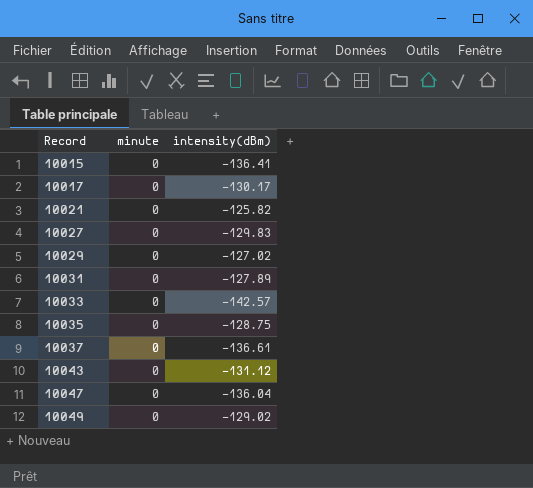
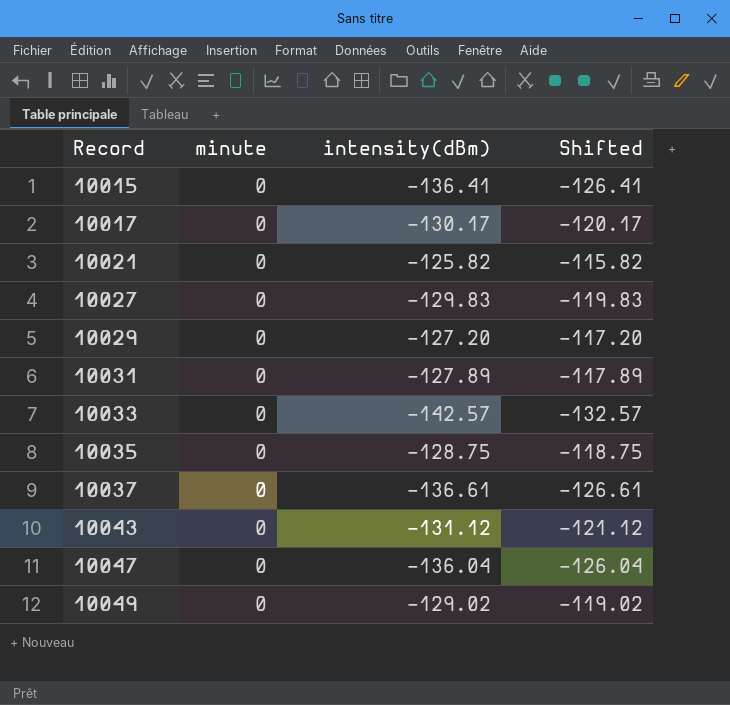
column Shifted | formula: none -> [intensity(dBm)] + 10
10029 | intensity(dBm): -127.02 -> -127.20

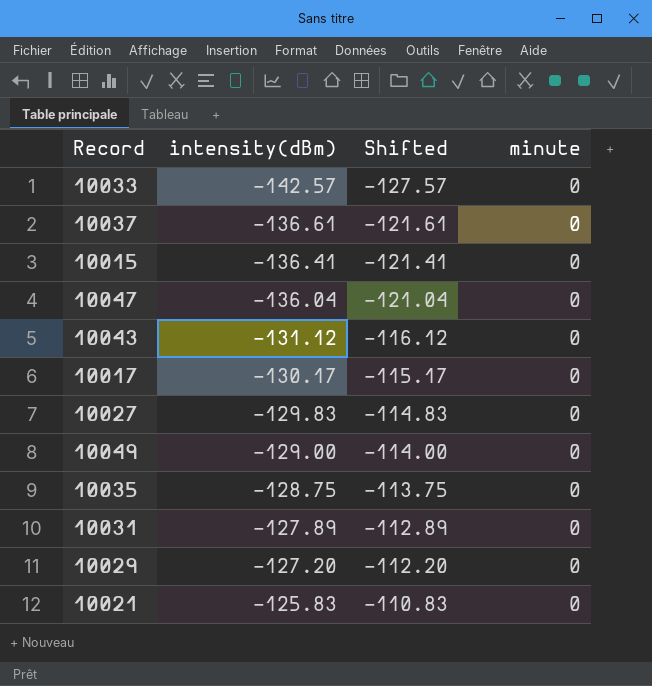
row order: Record ascending -> intensity(dBm) ascending
column Shifted | formula: [intensity(dBm)] + 10 -> [intensity(dBm)] + 15
column minute | position: 2 -> 4
10049 | intensity(dBm): -129.02 -> -129.00
10021 | intensity(dBm): -125.82 -> -125.83

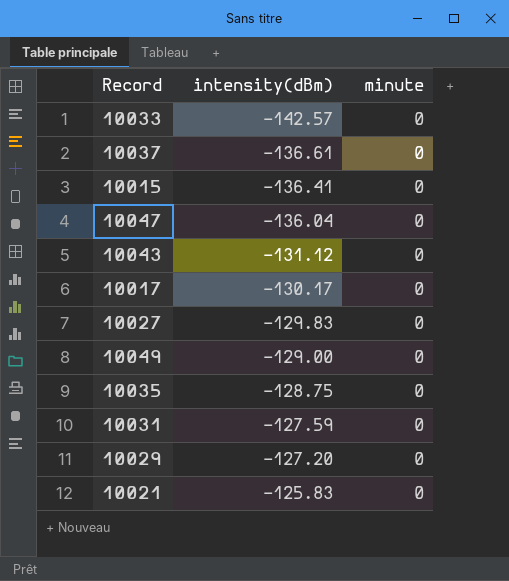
column Shifted | formula: [intensity(dBm)] + 15 -> none
10031 | intensity(dBm): -127.89 -> -127.59

